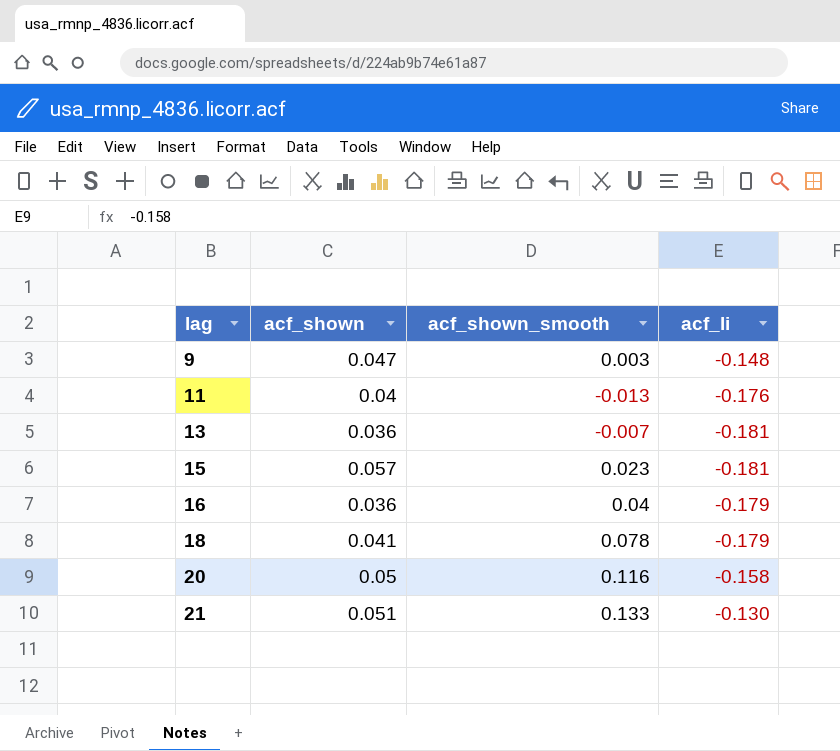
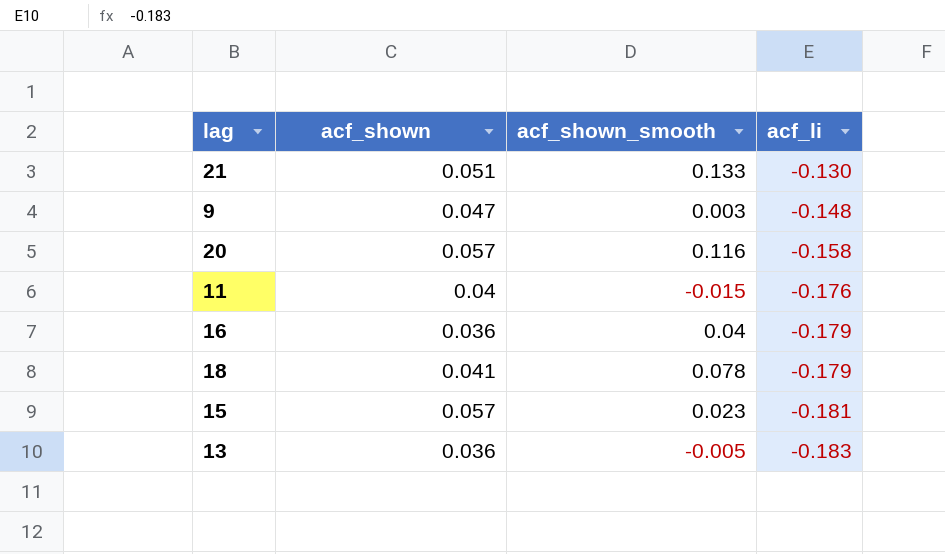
row order: lag ascending -> acf_li descending
20 | acf_shown: 0.05 -> 0.057
11 | acf_shown_smooth: -0.013 -> -0.015
13 | acf_shown_smooth: -0.007 -> -0.005
13 | acf_li: -0.181 -> -0.183

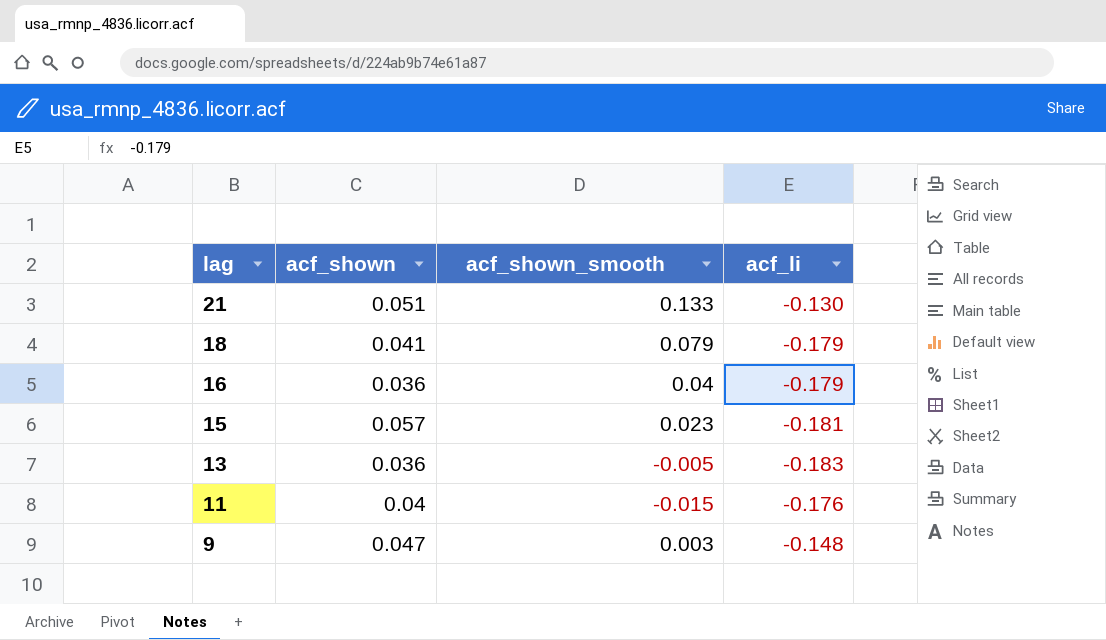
row order: acf_li descending -> lag descending
row 20: 0.057 | 0.116 | -0.158 -> none
18 | acf_shown_smooth: 0.078 -> 0.079

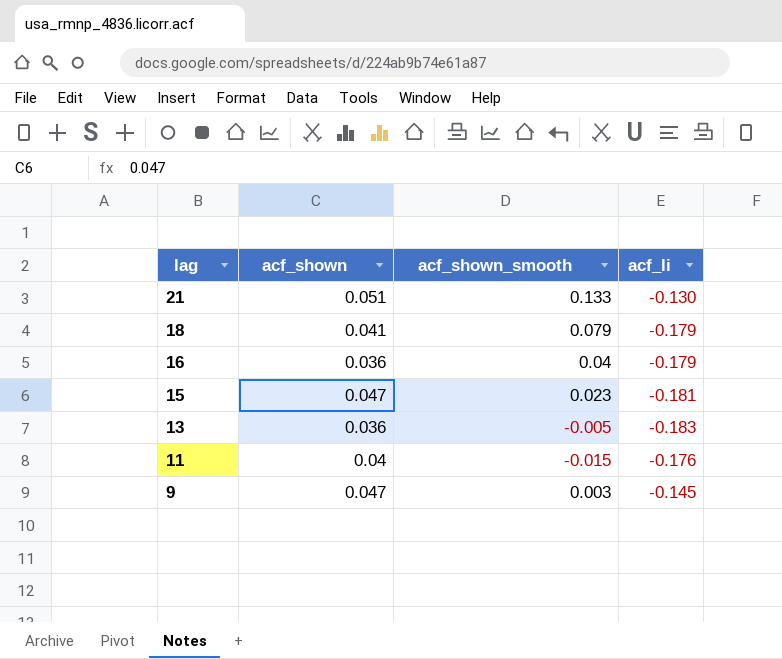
15 | acf_shown: 0.057 -> 0.047
9 | acf_li: -0.148 -> -0.145

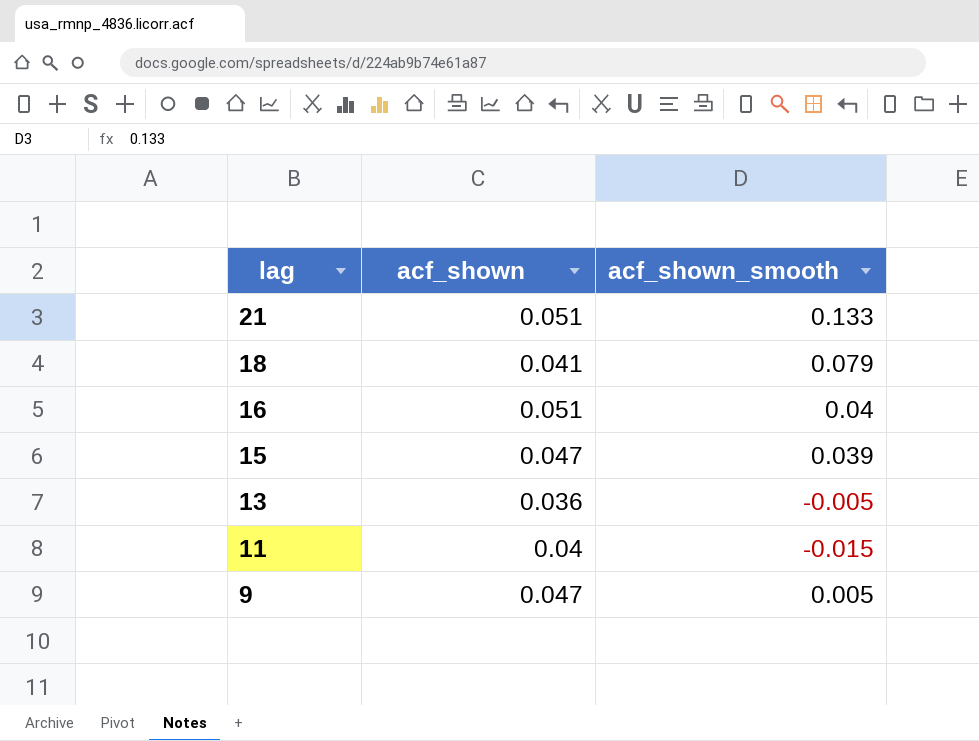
column acf_li | position: 4 -> none
16 | acf_shown: 0.036 -> 0.051
15 | acf_shown_smooth: 0.023 -> 0.039
9 | acf_shown_smooth: 0.003 -> 0.005

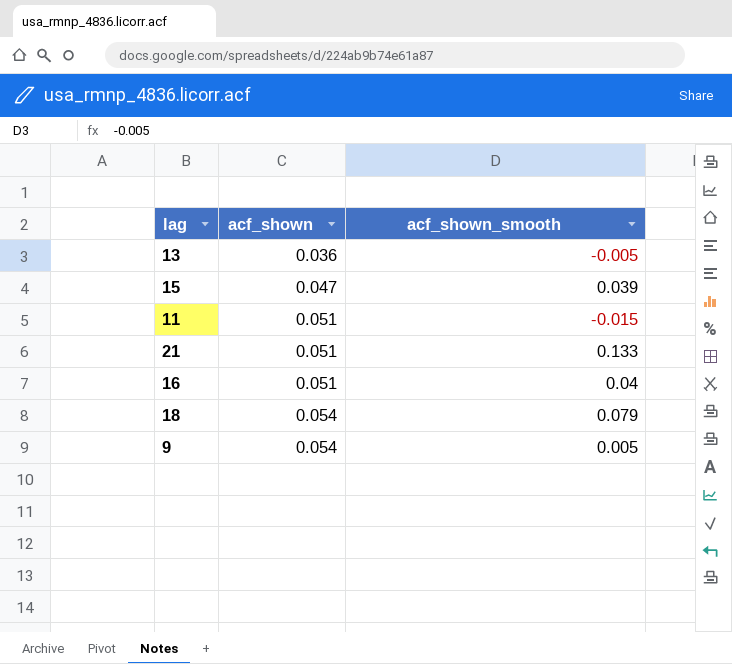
row order: lag descending -> acf_shown ascending
11 | acf_shown: 0.04 -> 0.051
18 | acf_shown: 0.041 -> 0.054
9 | acf_shown: 0.047 -> 0.054

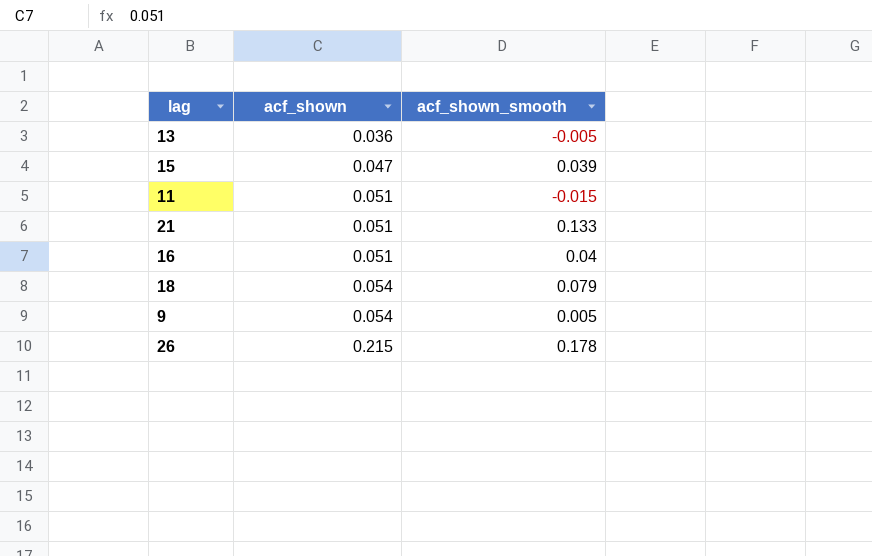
row 26: none -> 0.215 | 0.178

